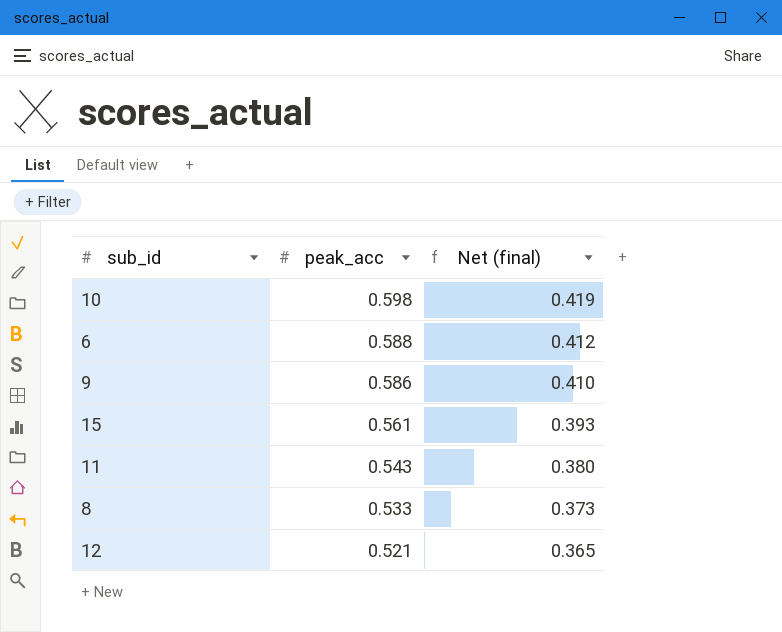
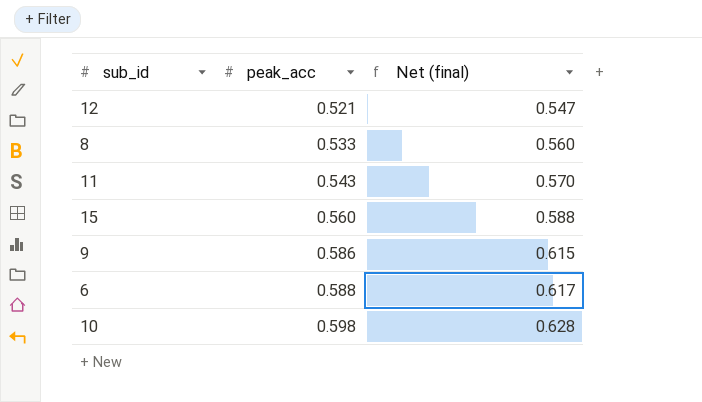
row order: peak_acc descending -> peak_acc ascending
column Net (final) | formula: [peak_acc] * 0.7 -> [peak_acc] * 1.05
15 | peak_acc: 0.561 -> 0.560

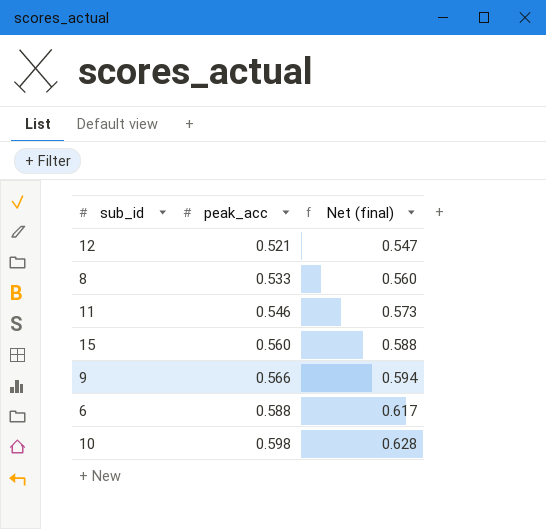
11 | peak_acc: 0.543 -> 0.546
11 | Net (final): 0.570 -> 0.573
9 | peak_acc: 0.586 -> 0.566
9 | Net (final): 0.615 -> 0.594

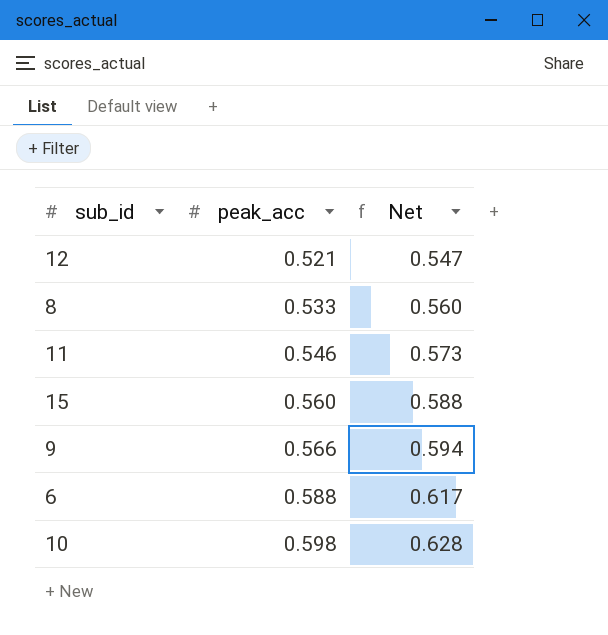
column name: Net (final) -> Net

